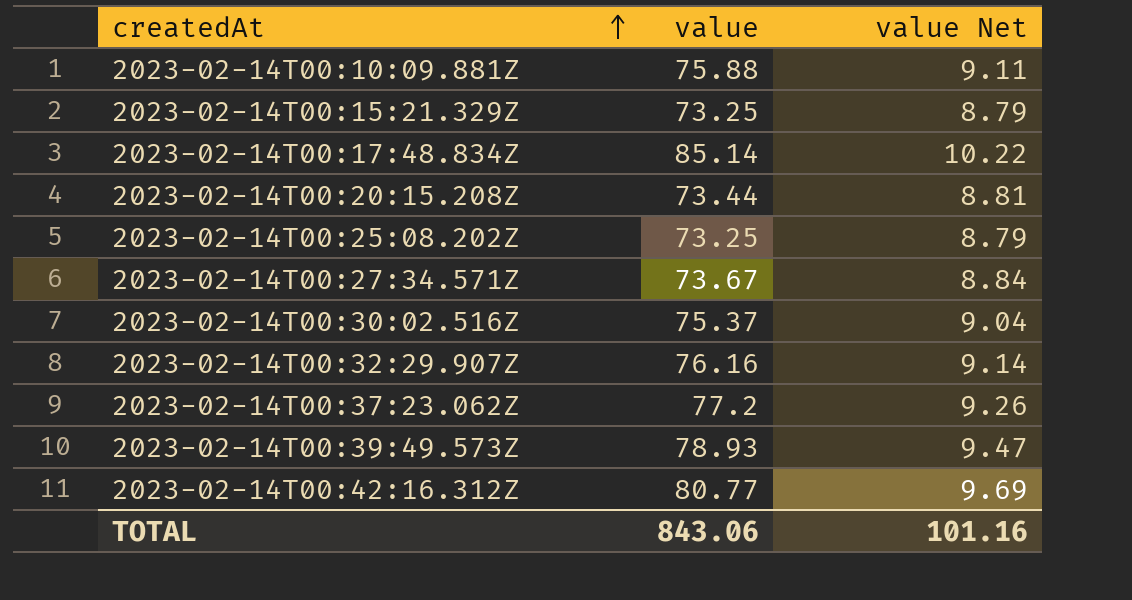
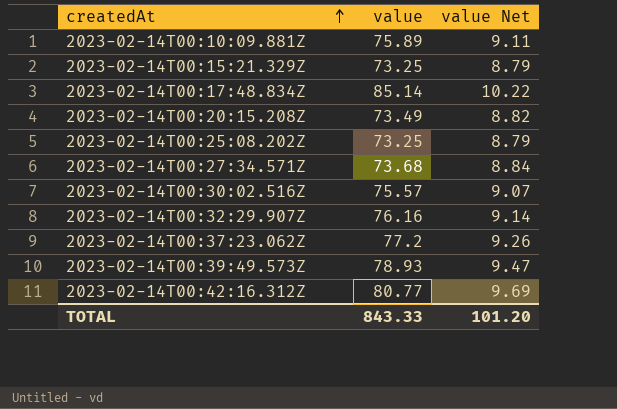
2023-02-14T00:10:09.881Z | value: 75.88 -> 75.89
2023-02-14T00:20:15.208Z | value: 73.44 -> 73.49
2023-02-14T00:20:15.208Z | value Net: 8.81 -> 8.82
2023-02-14T00:27:34.571Z | value: 73.67 -> 73.68
2023-02-14T00:30:02.516Z | value: 75.37 -> 75.57
2023-02-14T00:30:02.516Z | value Net: 9.04 -> 9.07
TOTAL | value: 843.06 -> 843.33
TOTAL | value Net: 101.16 -> 101.20

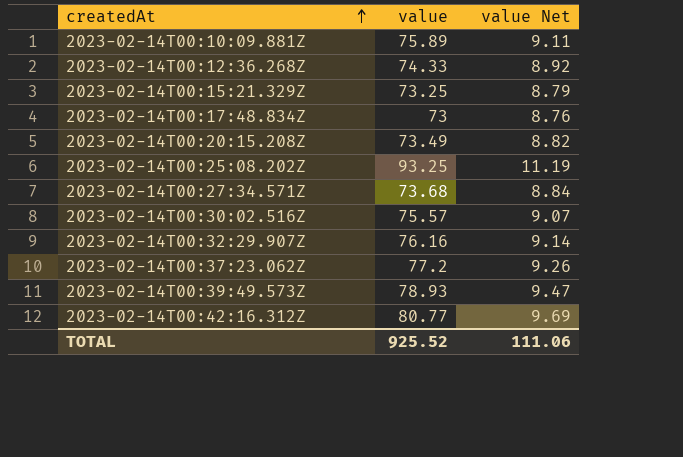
row 2023-02-14T00:12:36.268Z: none -> 74.33 | 8.92
2023-02-14T00:17:48.834Z | value: 85.14 -> 73
2023-02-14T00:17:48.834Z | value Net: 10.22 -> 8.76
2023-02-14T00:25:08.202Z | value: 73.25 -> 93.25
2023-02-14T00:25:08.202Z | value Net: 8.79 -> 11.19
TOTAL | value: 843.33 -> 925.52
TOTAL | value Net: 101.20 -> 111.06

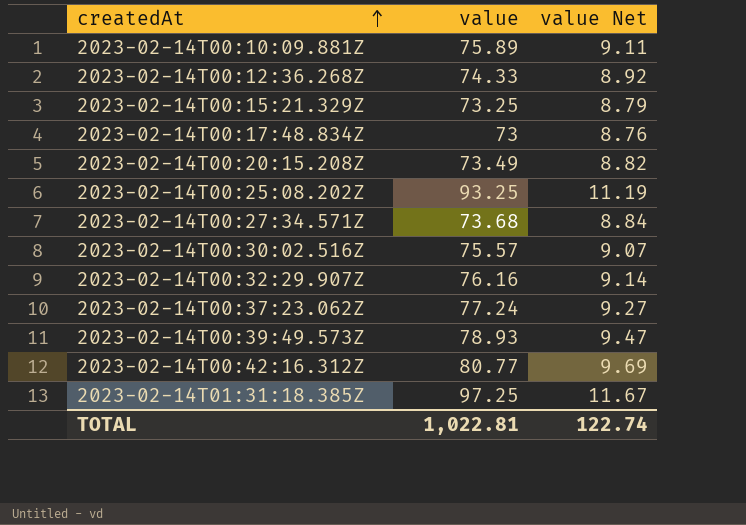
2023-02-14T00:37:23.062Z | value: 77.2 -> 77.24
2023-02-14T00:37:23.062Z | value Net: 9.26 -> 9.27
row 2023-02-14T01:31:18.385Z: none -> 97.25 | 11.67
TOTAL | value: 925.52 -> 1,022.81
TOTAL | value Net: 111.06 -> 122.74

